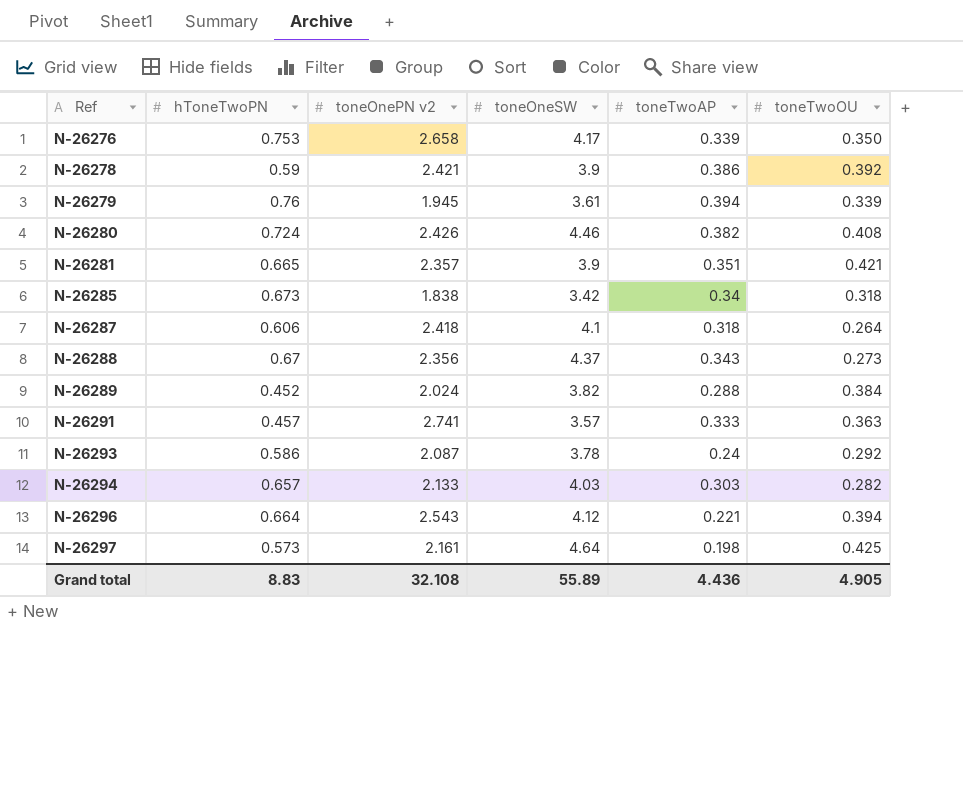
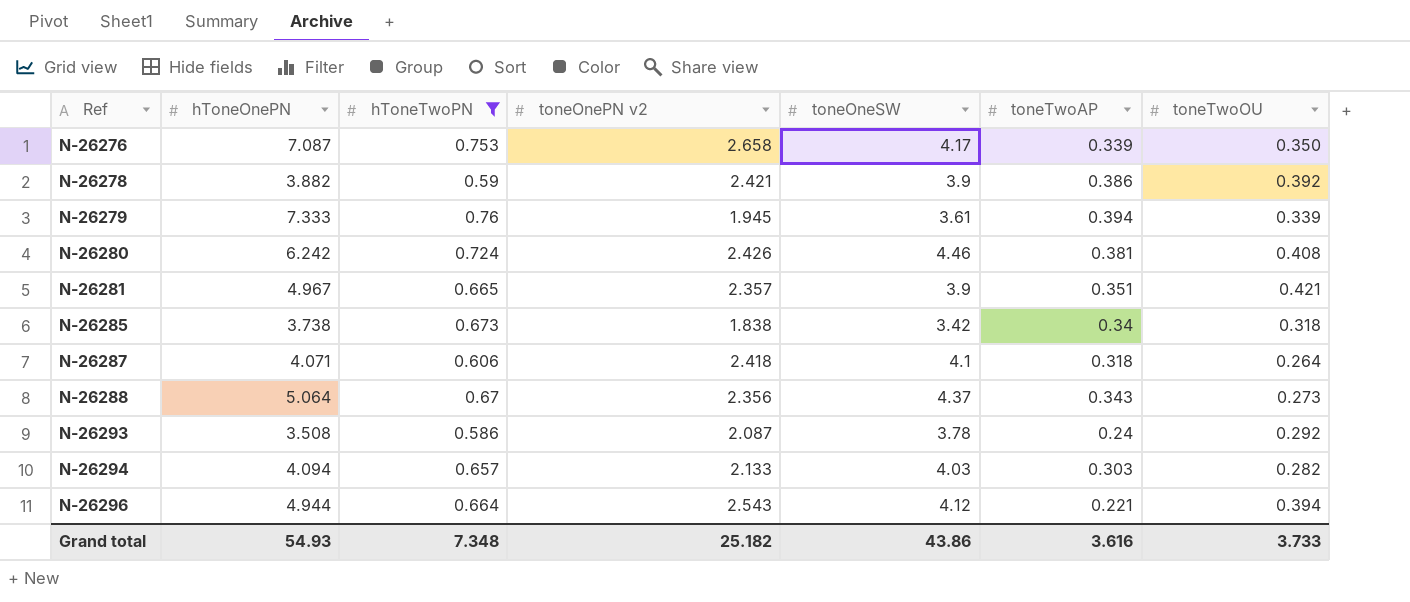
filter: none -> hToneTwoPN >= 0.586
column hToneOnePN | position: none -> 2
N-26280 | toneTwoAP: 0.382 -> 0.381
Grand total | hToneTwoPN: 8.83 -> 7.348
Grand total | toneOnePN v2: 32.108 -> 25.182
Grand total | toneOneSW: 55.89 -> 43.86
Grand total | toneTwoAP: 4.436 -> 3.616
Grand total | toneTwoOU: 4.905 -> 3.733

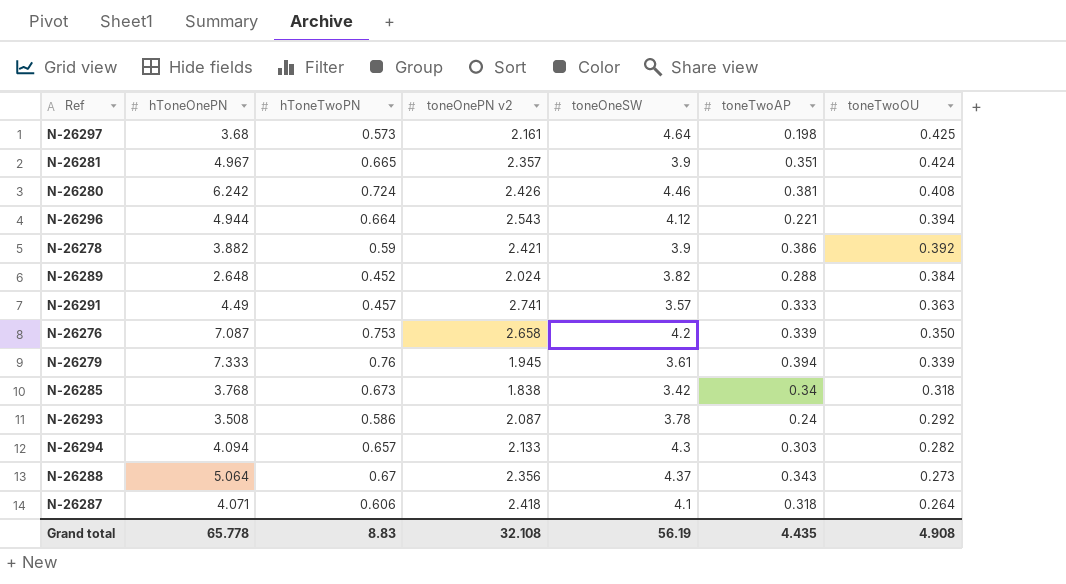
filter: hToneTwoPN >= 0.586 -> none
row order: Ref ascending -> toneTwoOU descending
N-26281 | toneTwoOU: 0.421 -> 0.424
N-26276 | toneOneSW: 4.17 -> 4.2
N-26285 | hToneOnePN: 3.738 -> 3.768
N-26294 | toneOneSW: 4.03 -> 4.3
Grand total | hToneOnePN: 54.93 -> 65.778
Grand total | hToneTwoPN: 7.348 -> 8.83
Grand total | toneOnePN v2: 25.182 -> 32.108
Grand total | toneOneSW: 43.86 -> 56.19
Grand total | toneTwoAP: 3.616 -> 4.435
Grand total | toneTwoOU: 3.733 -> 4.908

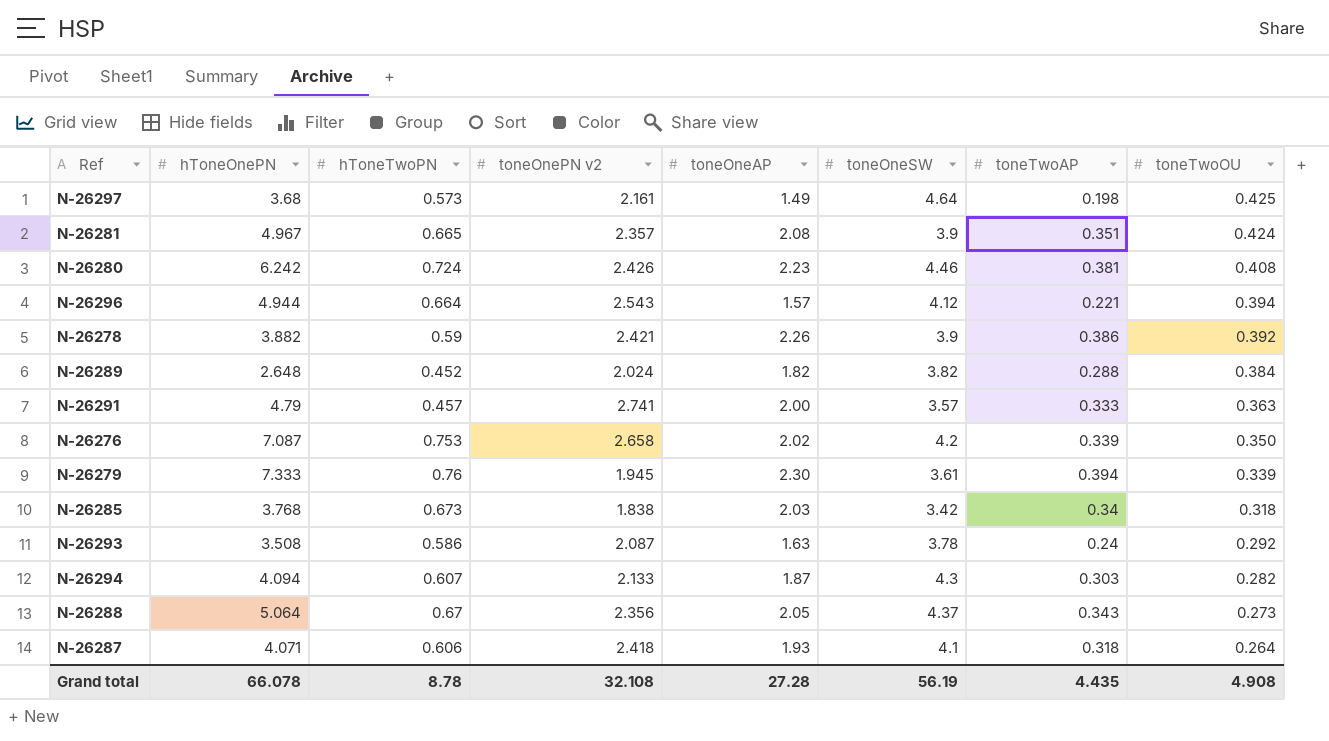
column toneOneAP | position: none -> 5
N-26291 | hToneOnePN: 4.49 -> 4.79
N-26294 | hToneTwoPN: 0.657 -> 0.607
Grand total | hToneOnePN: 65.778 -> 66.078
Grand total | hToneTwoPN: 8.83 -> 8.78

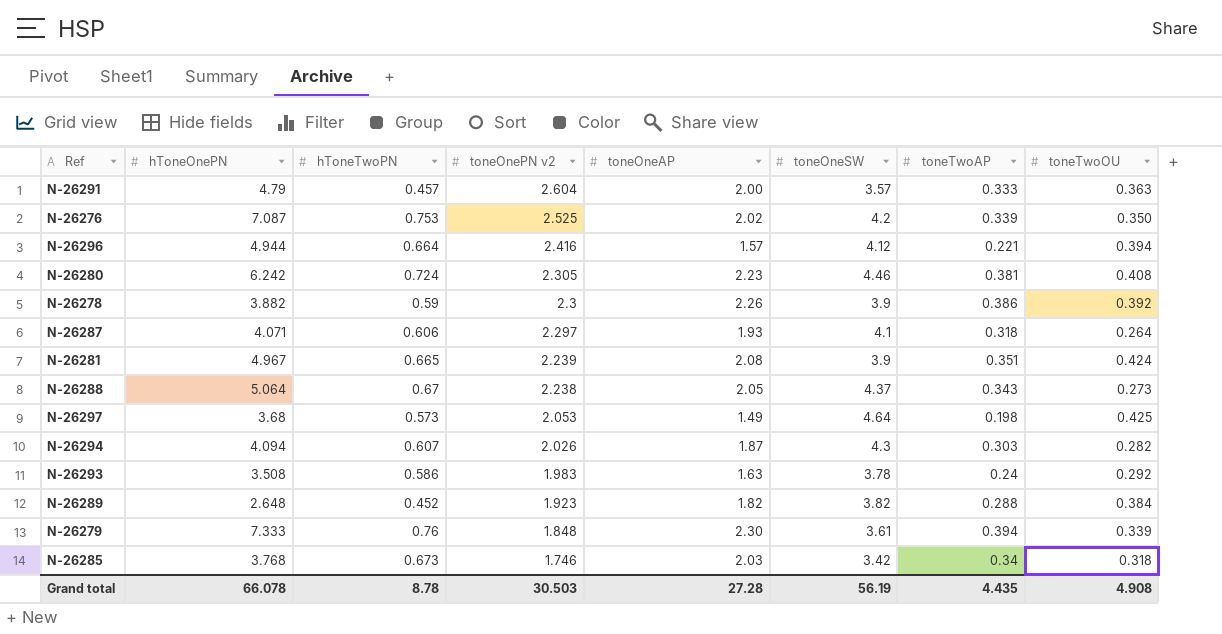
row order: toneTwoOU descending -> toneOnePN v2 descending
N-26291 | toneOnePN v2: 2.741 -> 2.604
N-26276 | toneOnePN v2: 2.658 -> 2.525
N-26296 | toneOnePN v2: 2.543 -> 2.416
N-26280 | toneOnePN v2: 2.426 -> 2.305
N-26278 | toneOnePN v2: 2.421 -> 2.3
N-26287 | toneOnePN v2: 2.418 -> 2.297
N-26281 | toneOnePN v2: 2.357 -> 2.239
N-26288 | toneOnePN v2: 2.356 -> 2.238
N-26297 | toneOnePN v2: 2.161 -> 2.053
N-26294 | toneOnePN v2: 2.133 -> 2.026
N-26293 | toneOnePN v2: 2.087 -> 1.983
N-26289 | toneOnePN v2: 2.024 -> 1.923
N-26279 | toneOnePN v2: 1.945 -> 1.848
N-26285 | toneOnePN v2: 1.838 -> 1.746
Grand total | toneOnePN v2: 32.108 -> 30.503

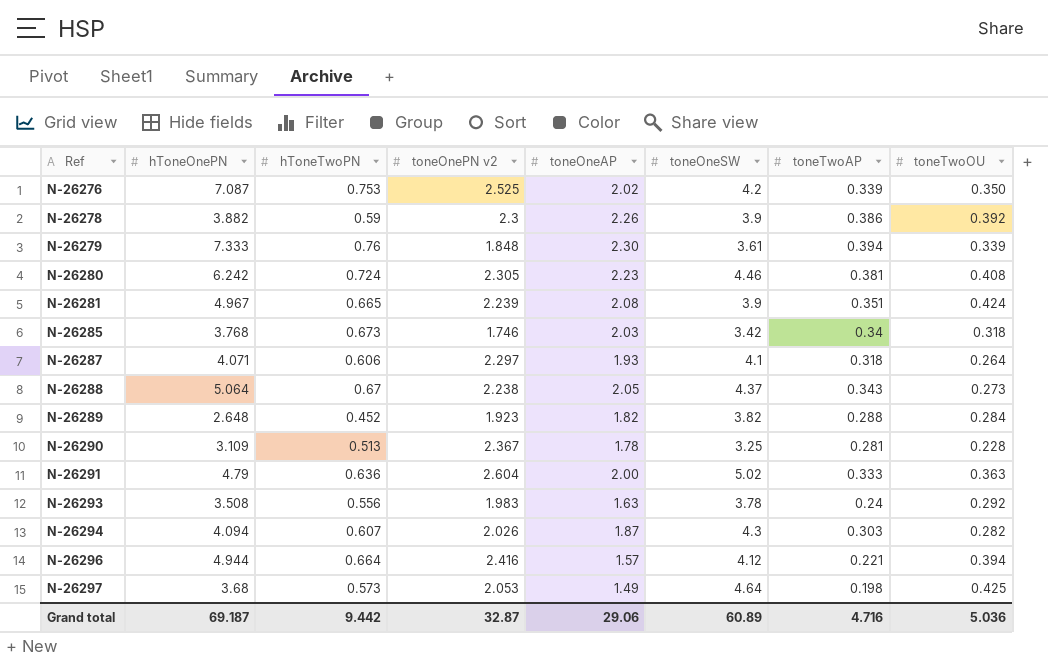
row order: toneOnePN v2 descending -> Ref ascending
N-26289 | toneTwoOU: 0.384 -> 0.284
row N-26290: none -> 3.109 | 0.513 | 2.367 | 1.78 | 3.25 | 0.281 | 0.228
N-26291 | hToneTwoPN: 0.457 -> 0.636
N-26291 | toneOneSW: 3.57 -> 5.02
N-26293 | hToneTwoPN: 0.586 -> 0.556
Grand total | hToneOnePN: 66.078 -> 69.187
Grand total | hToneTwoPN: 8.78 -> 9.442
Grand total | toneOnePN v2: 30.503 -> 32.87
Grand total | toneOneAP: 27.28 -> 29.06
Grand total | toneOneSW: 56.19 -> 60.89
Grand total | toneTwoAP: 4.435 -> 4.716
Grand total | toneTwoOU: 4.908 -> 5.036

